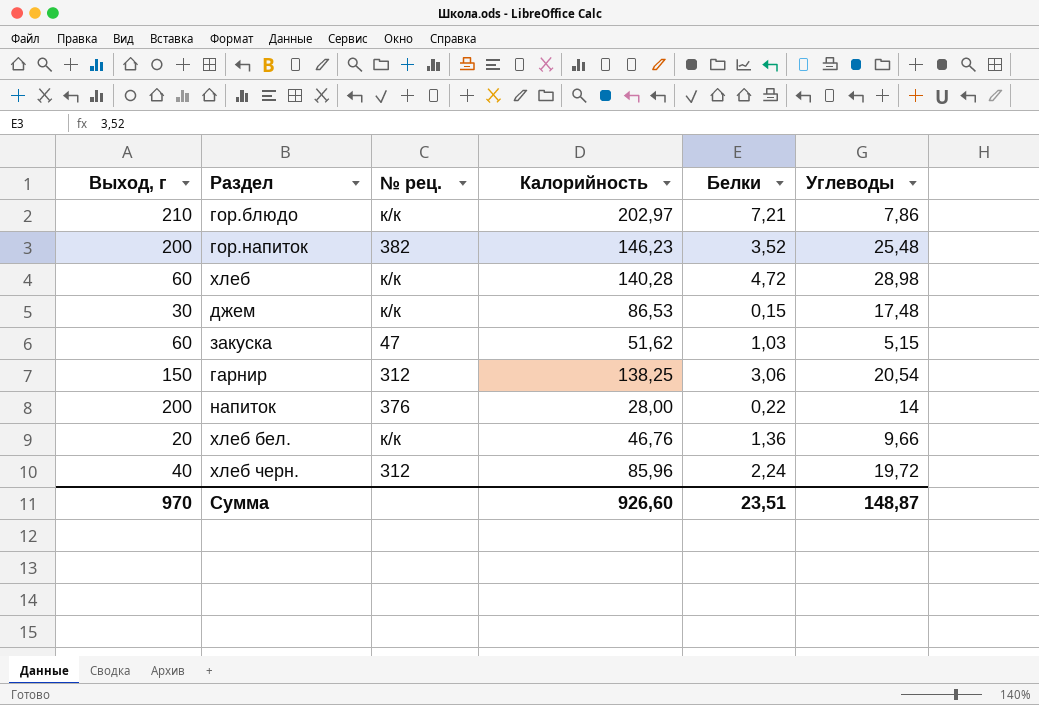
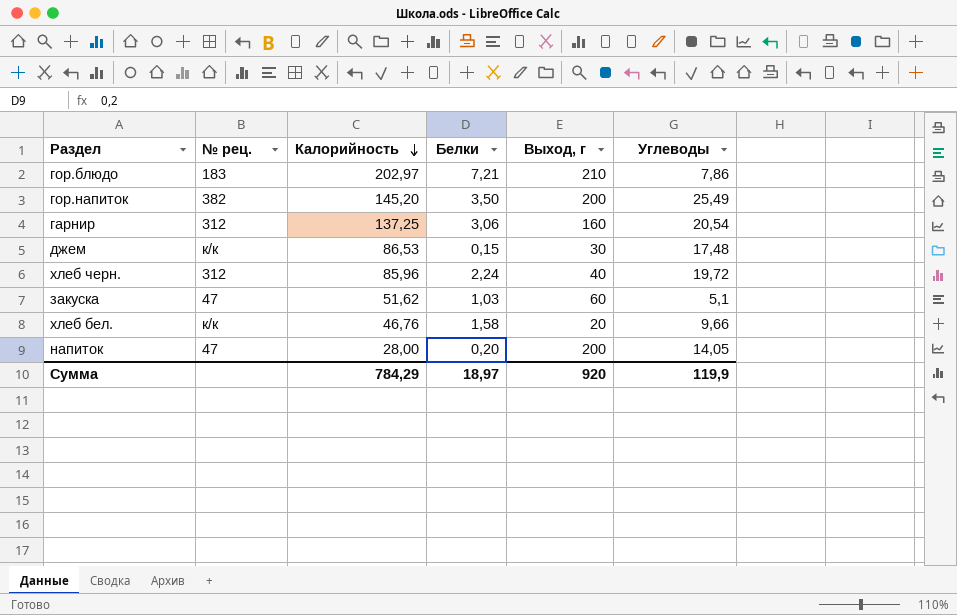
row order: none -> Калорийность descending
column Выход, г | position: 1 -> 5
row хлеб: 60 | к/к | 140,28 | 4,72 | 28,98 -> none
гор.блюдо | № рец.: к/к -> 183
гор.напиток | Калорийность: 146,23 -> 145,20
гор.напиток | Белки: 3,52 -> 3,50
гор.напиток | Углеводы: 25,48 -> 25,49
гарнир | Калорийность: 138,25 -> 137,25
гарнир | Выход, г: 150 -> 160
закуска | Углеводы: 5,15 -> 5,1
хлеб бел. | Белки: 1,36 -> 1,58
напиток | № рец.: 376 -> 47
напиток | Белки: 0,22 -> 0,20
напиток | Углеводы: 14 -> 14,05
Сумма | Калорийность: 926,60 -> 784,29
Сумма | Белки: 23,51 -> 18,97
Сумма | Выход, г: 970 -> 920
Сумма | Углеводы: 148,87 -> 119,9

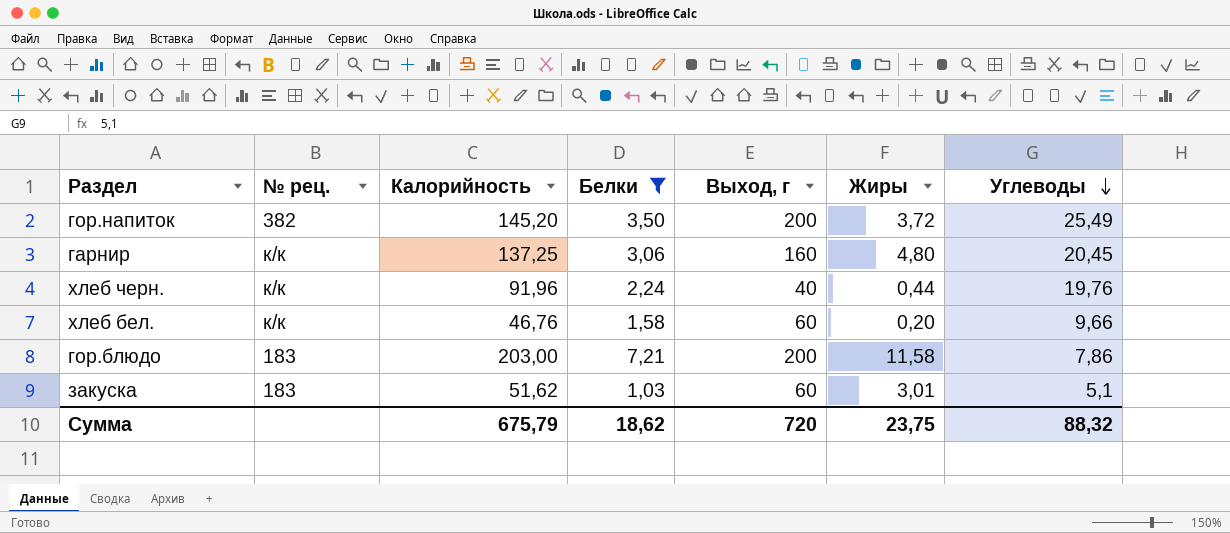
filter: none -> Белки >= 1,03
row order: Калорийность descending -> Углеводы descending
column Жиры | position: none -> 6
гарнир | № рец.: 312 -> к/к
гарнир | Углеводы: 20,54 -> 20,45
хлеб черн. | № рец.: 312 -> к/к
хлеб черн. | Калорийность: 85,96 -> 91,96
хлеб черн. | Углеводы: 19,72 -> 19,76
хлеб бел. | Выход, г: 20 -> 60
гор.блюдо | Калорийность: 202,97 -> 203,00
гор.блюдо | Выход, г: 210 -> 200
закуска | № рец.: 47 -> 183
Сумма | Калорийность: 784,29 -> 675,79
Сумма | Белки: 18,97 -> 18,62
Сумма | Выход, г: 920 -> 720
Сумма | Углеводы: 119,9 -> 88,32

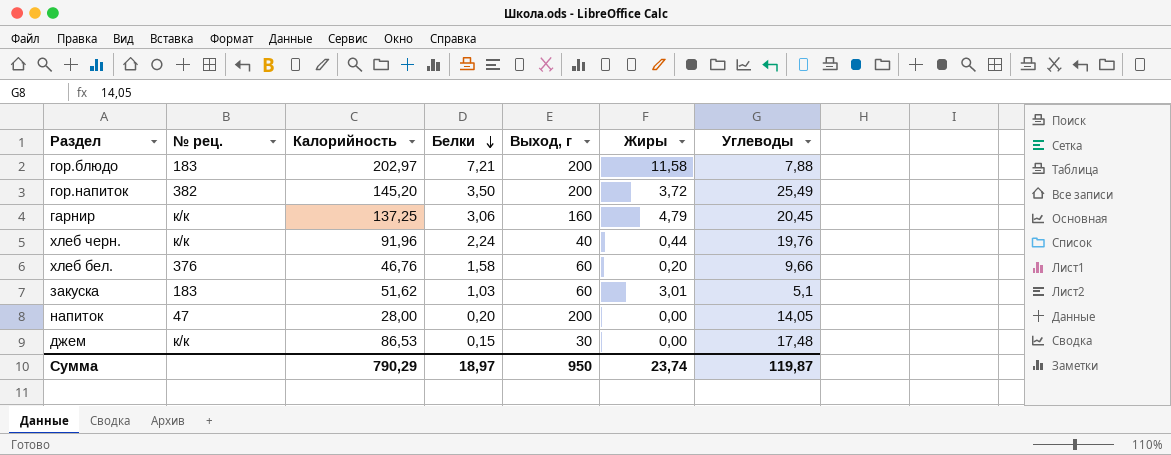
filter: Белки >= 1,03 -> none
row order: Углеводы descending -> Белки descending
гор.блюдо | Калорийность: 203,00 -> 202,97
гор.блюдо | Углеводы: 7,86 -> 7,88
гарнир | Жиры: 4,80 -> 4,79
хлеб бел. | № рец.: к/к -> 376
Сумма | Калорийность: 675,79 -> 790,29
Сумма | Белки: 18,62 -> 18,97
Сумма | Выход, г: 720 -> 950
Сумма | Жиры: 23,75 -> 23,74
Сумма | Углеводы: 88,32 -> 119,87

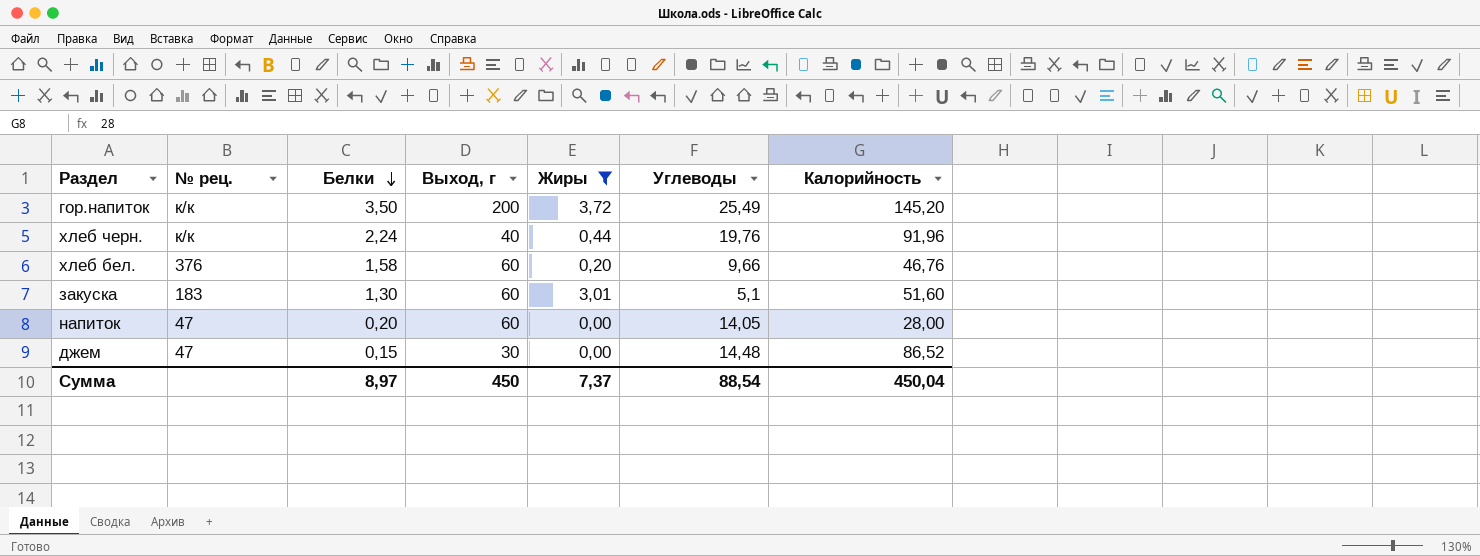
filter: none -> Жиры <= 3,72
column Калорийность | position: 3 -> 7
гор.напиток | № рец.: 382 -> к/к
закуска | Белки: 1,03 -> 1,30
закуска | Калорийность: 51,62 -> 51,60
напиток | Выход, г: 200 -> 60
джем | № рец.: к/к -> 47
джем | Углеводы: 17,48 -> 14,48
джем | Калорийность: 86,53 -> 86,52
Сумма | Белки: 18,97 -> 8,97
Сумма | Выход, г: 950 -> 450
Сумма | Жиры: 23,74 -> 7,37
Сумма | Углеводы: 119,87 -> 88,54
Сумма | Калорийность: 790,29 -> 450,04

